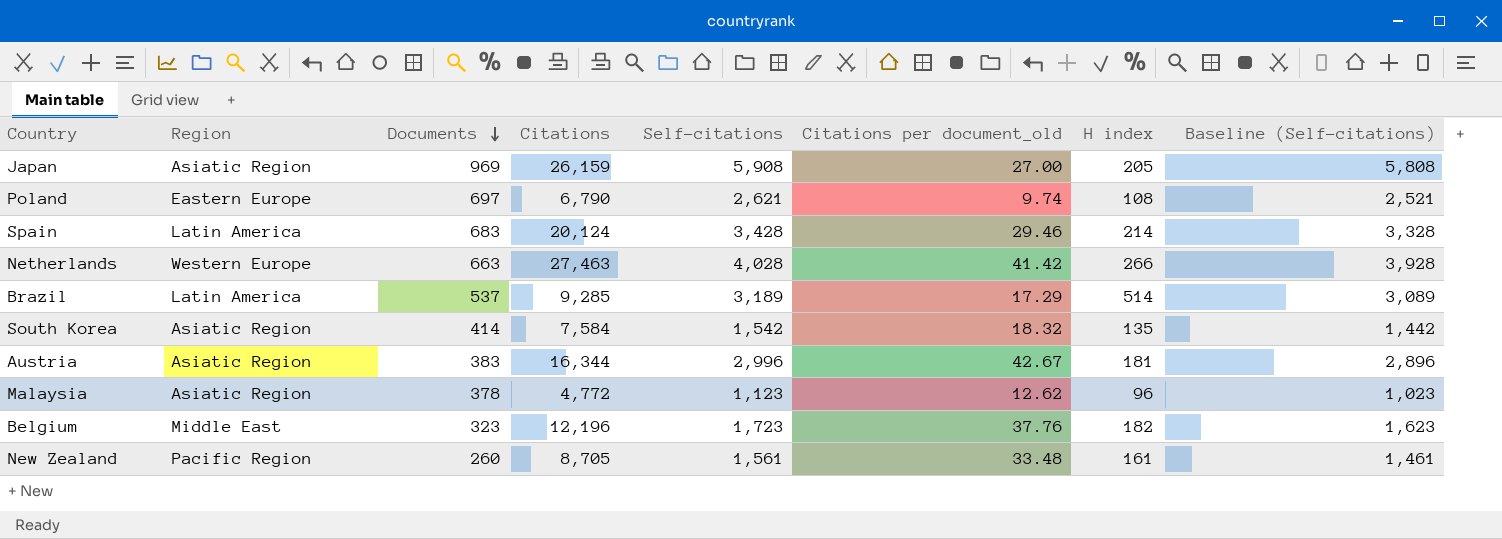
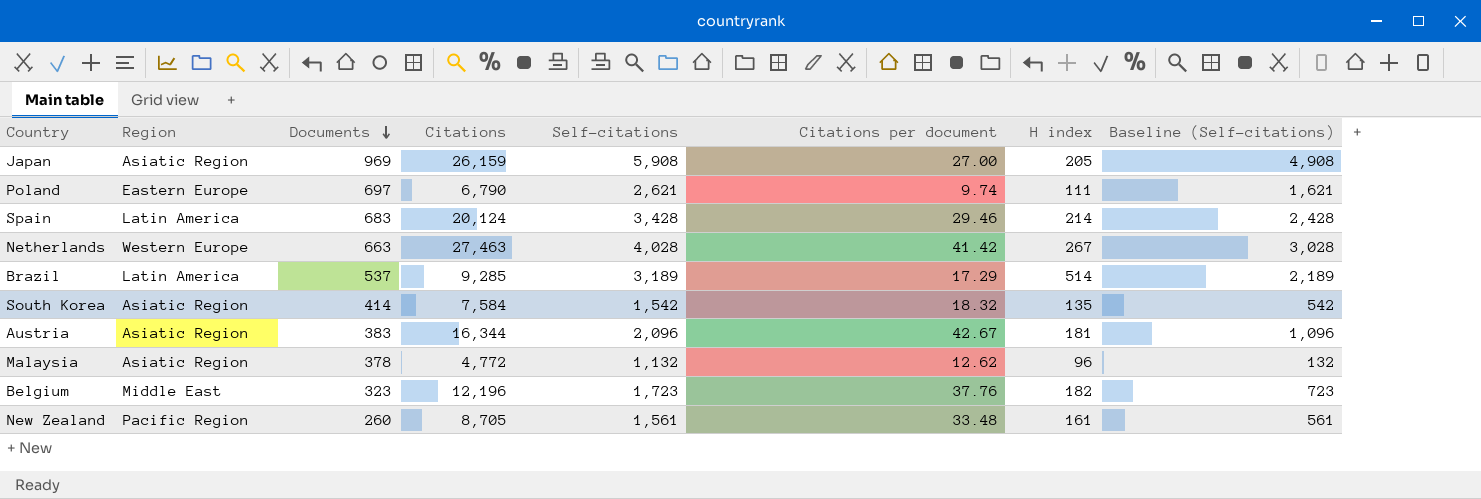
column name: Citations per document_old -> Citations per document
column Baseline (Self-citations) | formula: [Self-citations] - 100 -> [Self-citations] - 1000
Poland | H index: 108 -> 111
Netherlands | H index: 266 -> 267
Austria | Self-citations: 2,996 -> 2,096
Malaysia | Self-citations: 1,123 -> 1,132

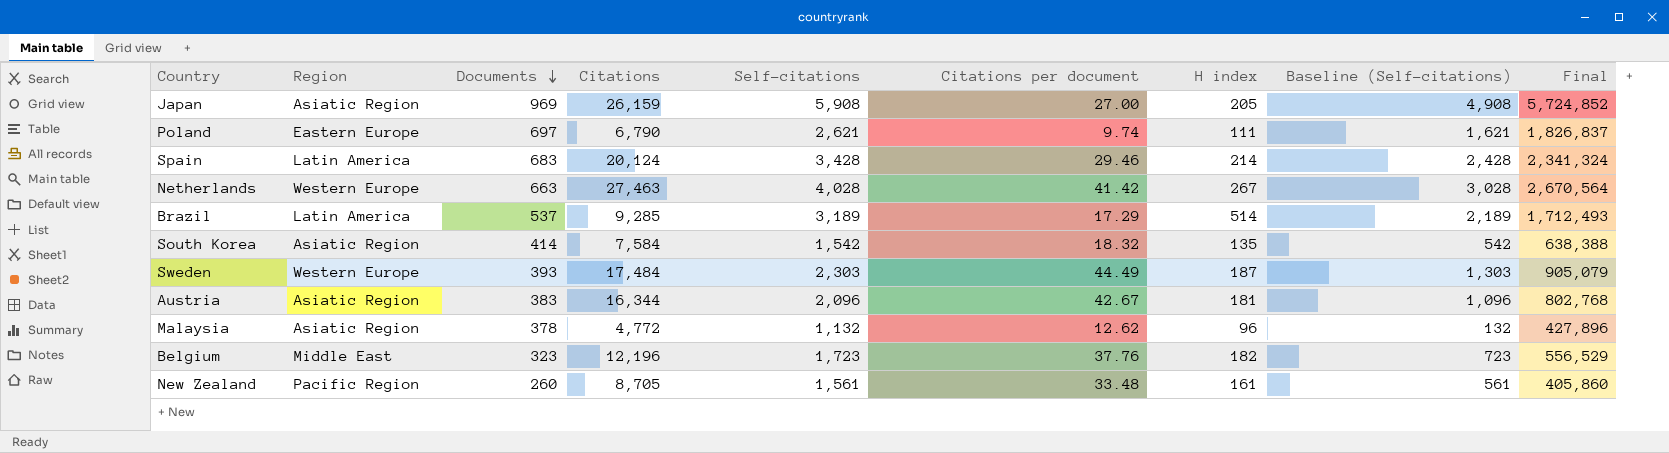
column Final | formula: none -> [Documents] * [Self-citations]
row Sweden: none -> Western Europe | 393 | 17,484 | 2,303 | 44.49 | 187 | 1,303 | 905,079

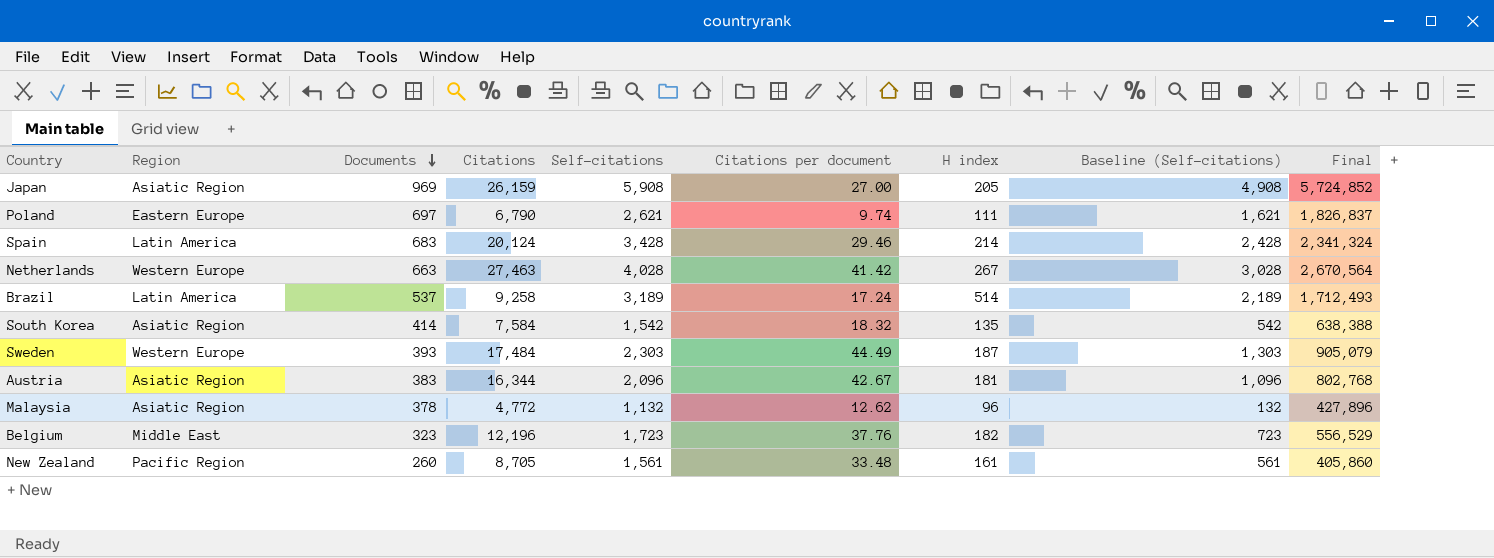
Brazil | Citations: 9,285 -> 9,258
Brazil | Citations per document: 17.29 -> 17.24

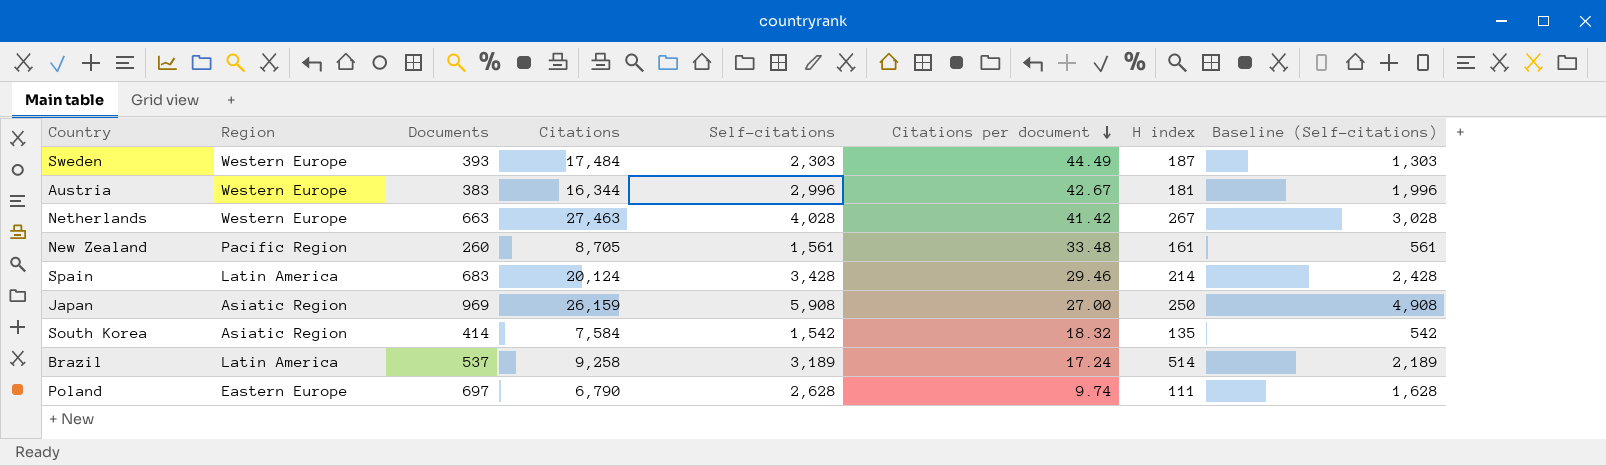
row order: Documents descending -> Citations per document descending
column Final | formula: [Documents] * [Self-citations] -> none
row Malaysia: Asiatic Region | 378 | 4,772 | 1,132 | 12.62 | 96 | 132 | 427,896 -> none
row Belgium: Middle East | 323 | 12,196 | 1,723 | 37.76 | 182 | 723 | 556,529 -> none
Austria | Region: Asiatic Region -> Western Europe
Austria | Self-citations: 2,096 -> 2,996
Austria | Baseline (Self-citations): 1,096 -> 1,996
Japan | H index: 205 -> 250
Poland | Self-citations: 2,621 -> 2,628
Poland | Baseline (Self-citations): 1,621 -> 1,628

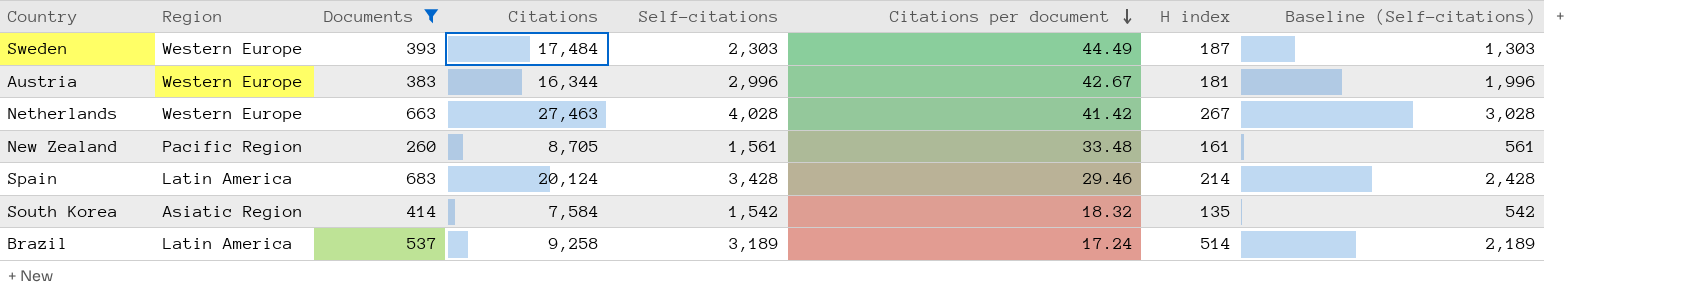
filter: none -> Documents <= 683

